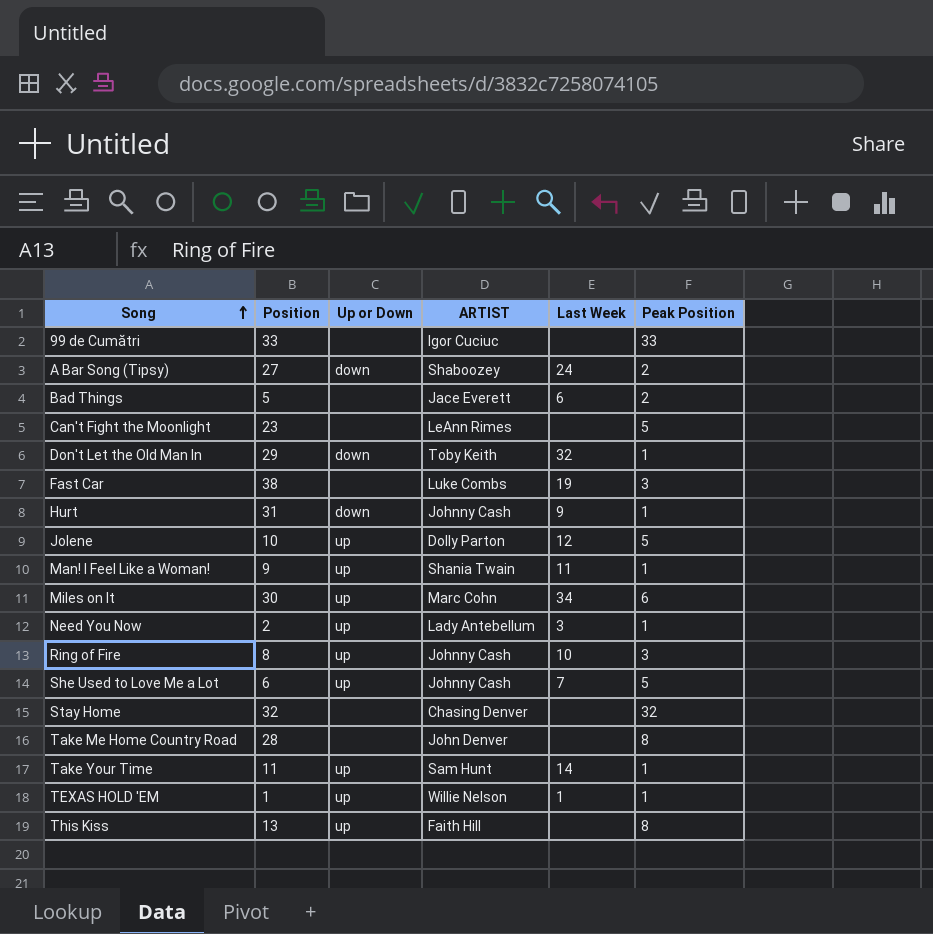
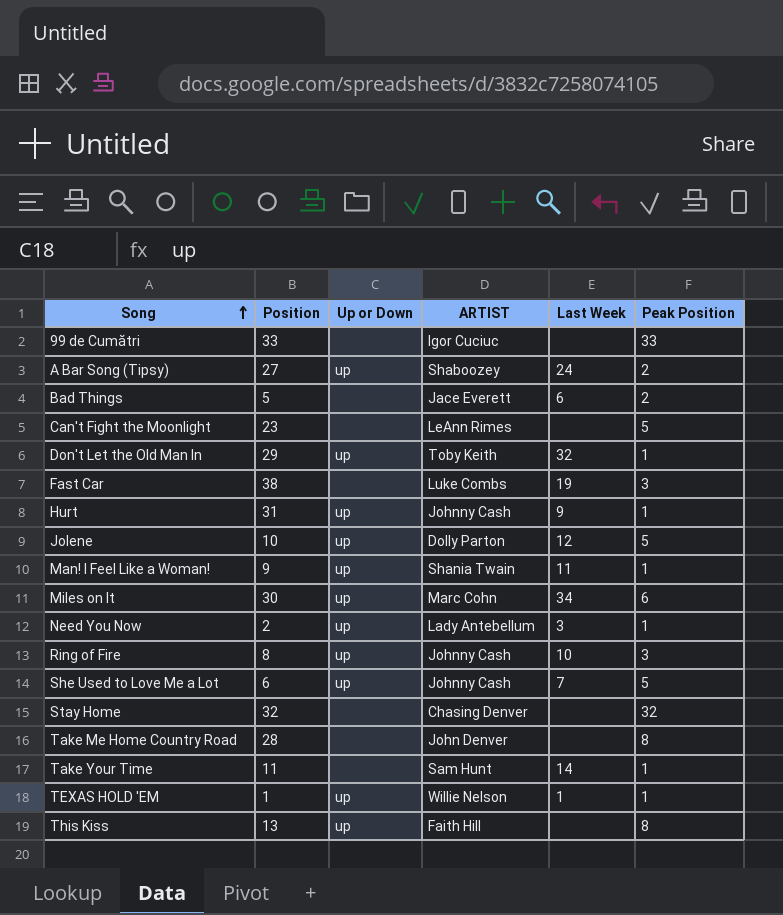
A Bar Song (Tipsy) | Up or Down: down -> up
Don't Let the Old Man In | Up or Down: down -> up
Hurt | Up or Down: down -> up
Take Your Time | Up or Down: up -> none

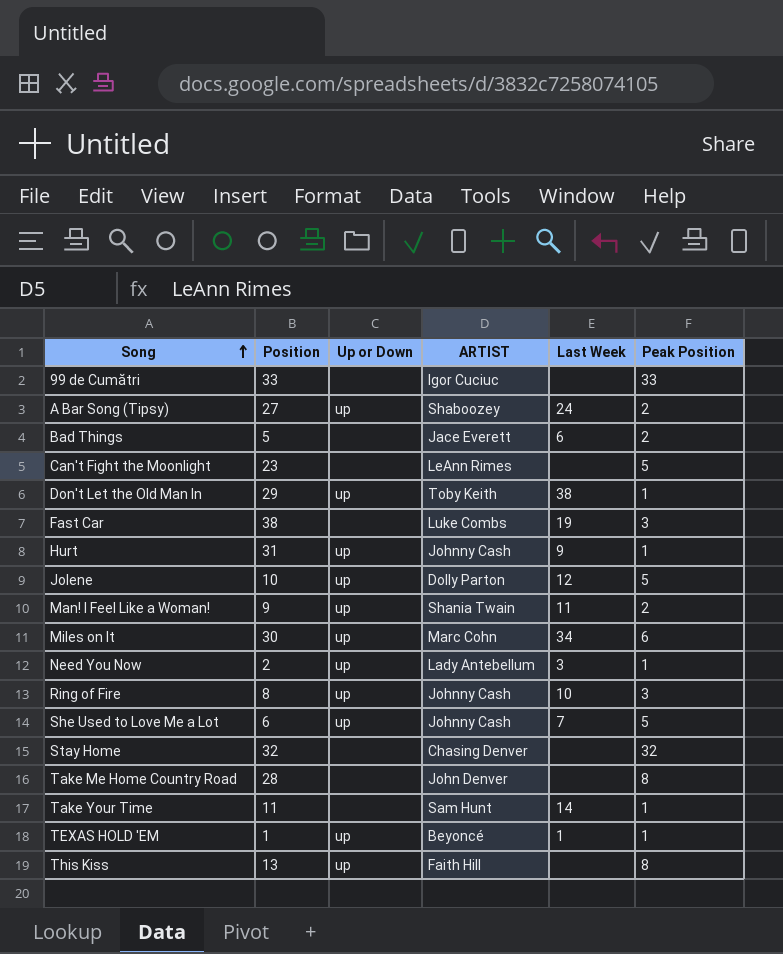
Don't Let the Old Man In | Last Week: 32 -> 38
Man! I Feel Like a Woman! | Peak Position: 1 -> 2
TEXAS HOLD 'EM | ARTIST: Willie Nelson -> Beyoncé

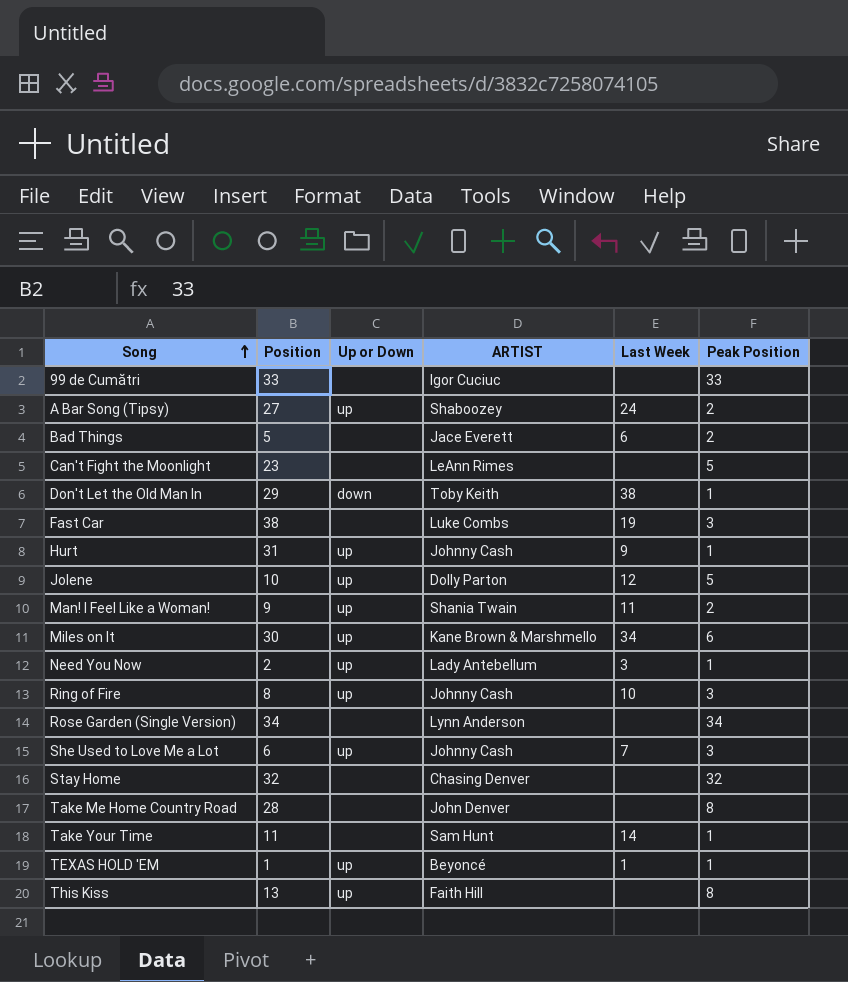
Don't Let the Old Man In | Up or Down: up -> down
Miles on It | ARTIST: Marc Cohn -> Kane Brown & Marshmello
row Rose Garden (Single Version): none -> 34 | none | Lynn Anderson | none | 34
She Used to Love Me a Lot | Peak Position: 5 -> 3

